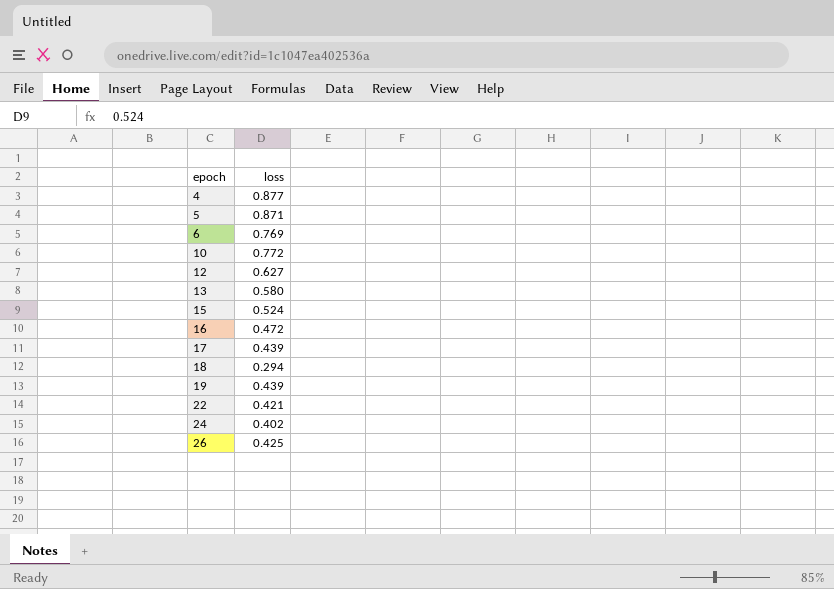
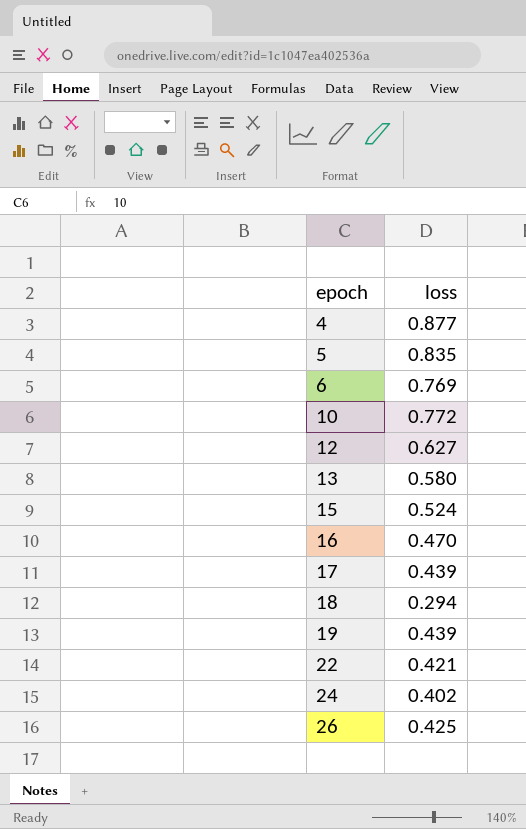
5 | loss: 0.871 -> 0.835
16 | loss: 0.472 -> 0.470

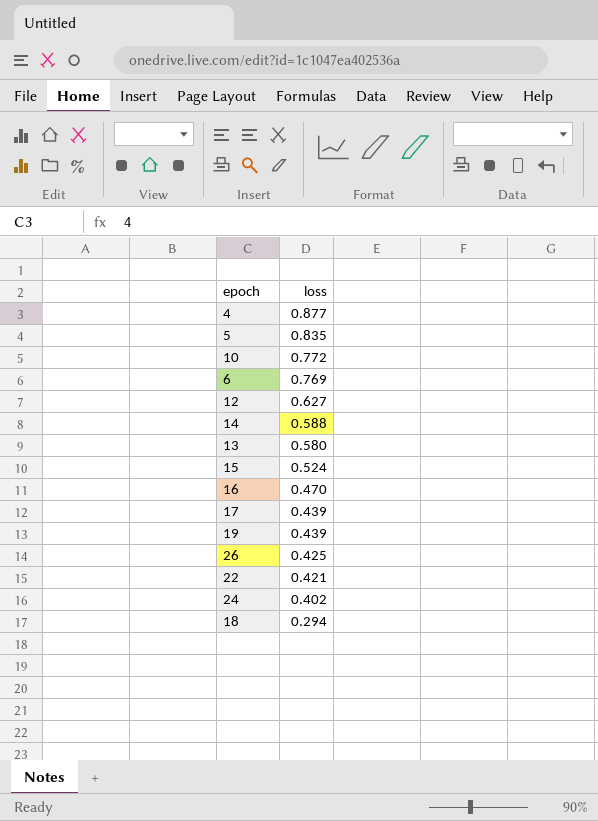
row order: epoch ascending -> loss descending
row 14: none -> 0.588

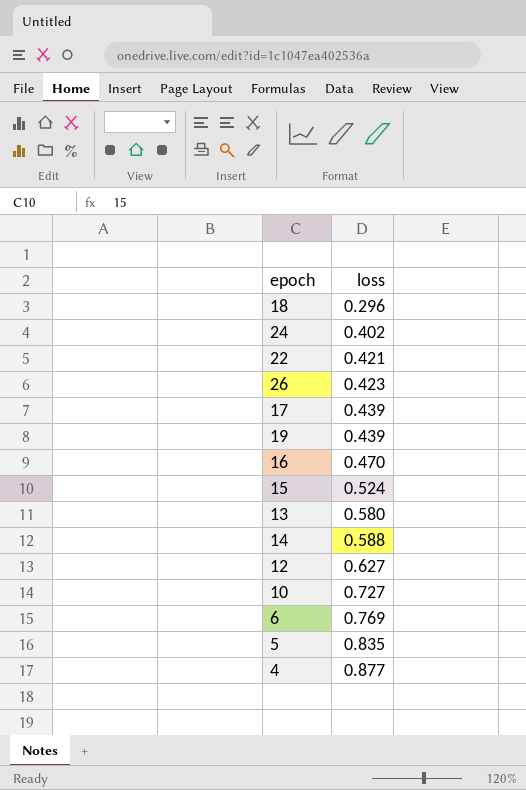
row order: loss descending -> loss ascending
18 | loss: 0.294 -> 0.296
26 | loss: 0.425 -> 0.423
10 | loss: 0.772 -> 0.727

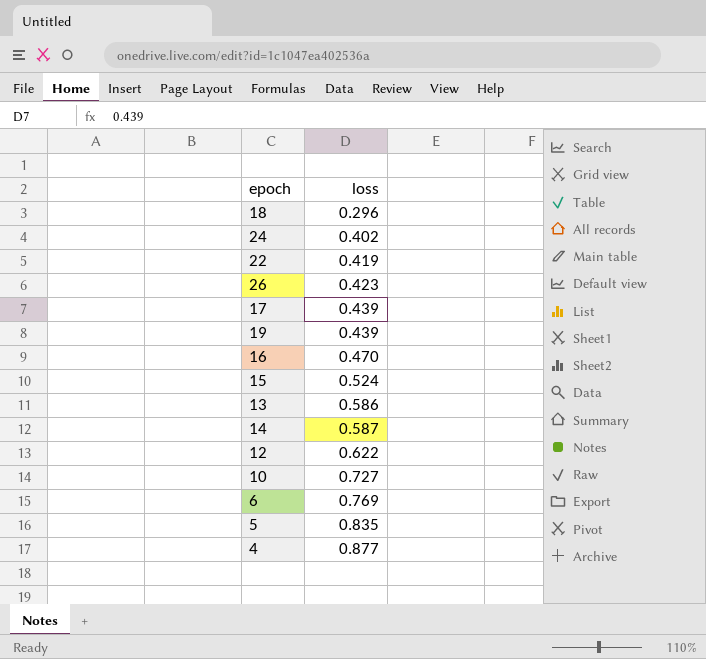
22 | loss: 0.421 -> 0.419
13 | loss: 0.580 -> 0.586
14 | loss: 0.588 -> 0.587
12 | loss: 0.627 -> 0.622

